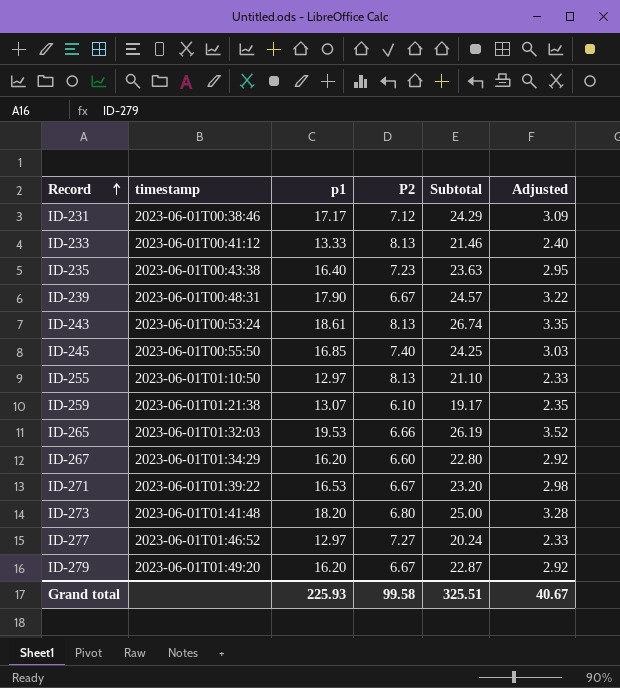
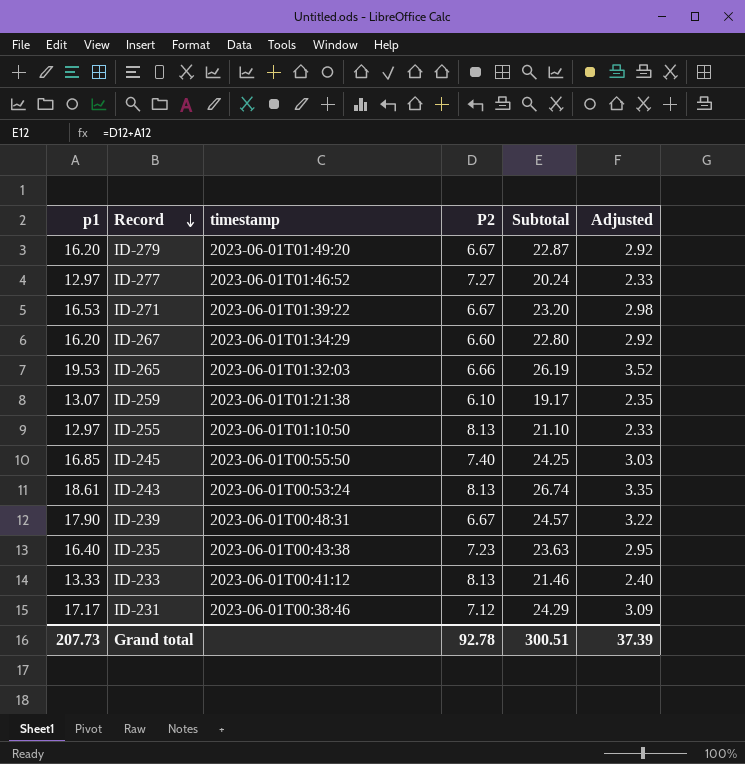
row order: Record ascending -> Record descending
column p1 | position: 3 -> 1
row ID-273: 2023-06-01T01:41:48 | 18.20 | 6.80 | 25.00 | 3.28 -> none
Grand total | p1: 225.93 -> 207.73
Grand total | P2: 99.58 -> 92.78
Grand total | Subtotal: 325.51 -> 300.51
Grand total | Adjusted: 40.67 -> 37.39

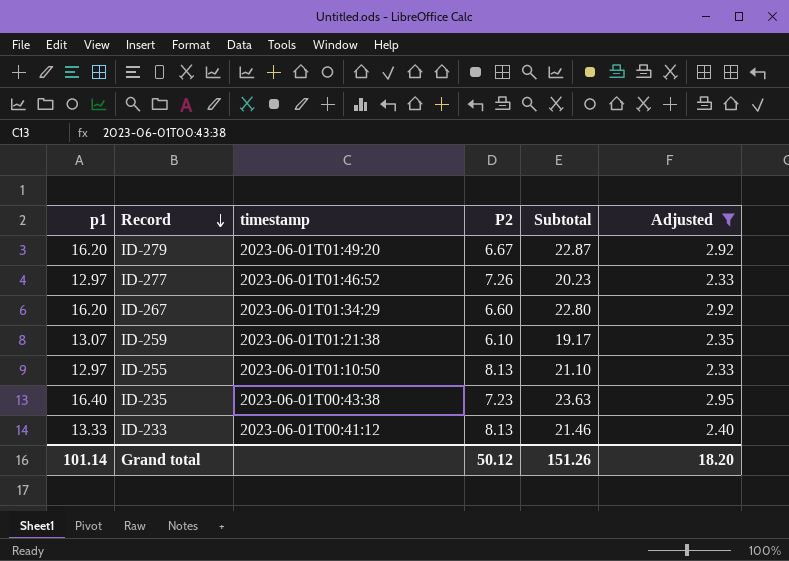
filter: none -> Adjusted <= 2.95
ID-277 | P2: 7.27 -> 7.26
ID-277 | Subtotal: 20.24 -> 20.23
Grand total | p1: 207.73 -> 101.14
Grand total | P2: 92.78 -> 50.12
Grand total | Subtotal: 300.51 -> 151.26
Grand total | Adjusted: 37.39 -> 18.20

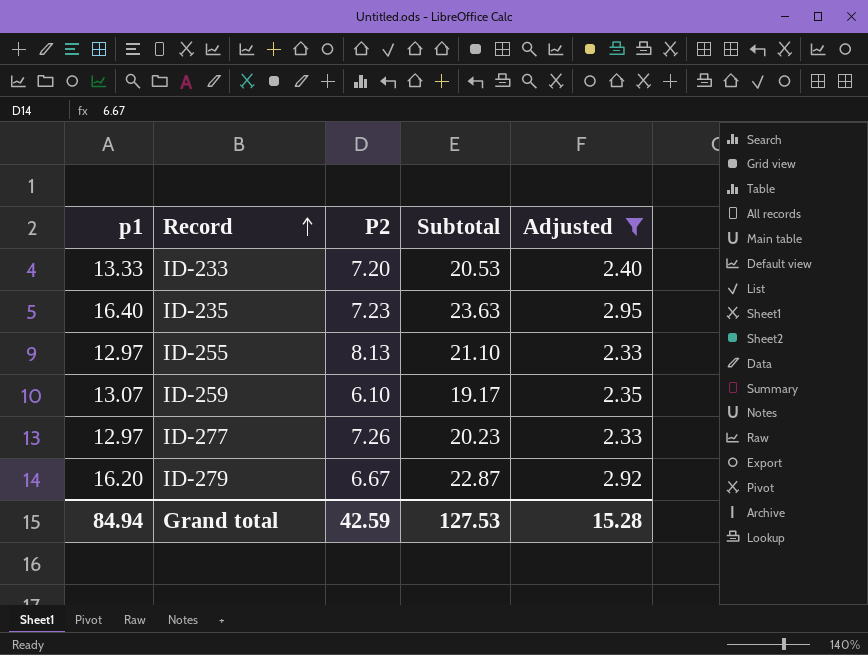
row order: Record descending -> Record ascending
column timestamp | position: 3 -> none
row ID-267: 16.20 | 2023-06-01T01:34:29 | 6.60 | 22.80 | 2.92 -> none
ID-233 | P2: 8.13 -> 7.20
ID-233 | Subtotal: 21.46 -> 20.53
Grand total | p1: 101.14 -> 84.94
Grand total | P2: 50.12 -> 42.59
Grand total | Subtotal: 151.26 -> 127.53
Grand total | Adjusted: 18.20 -> 15.28

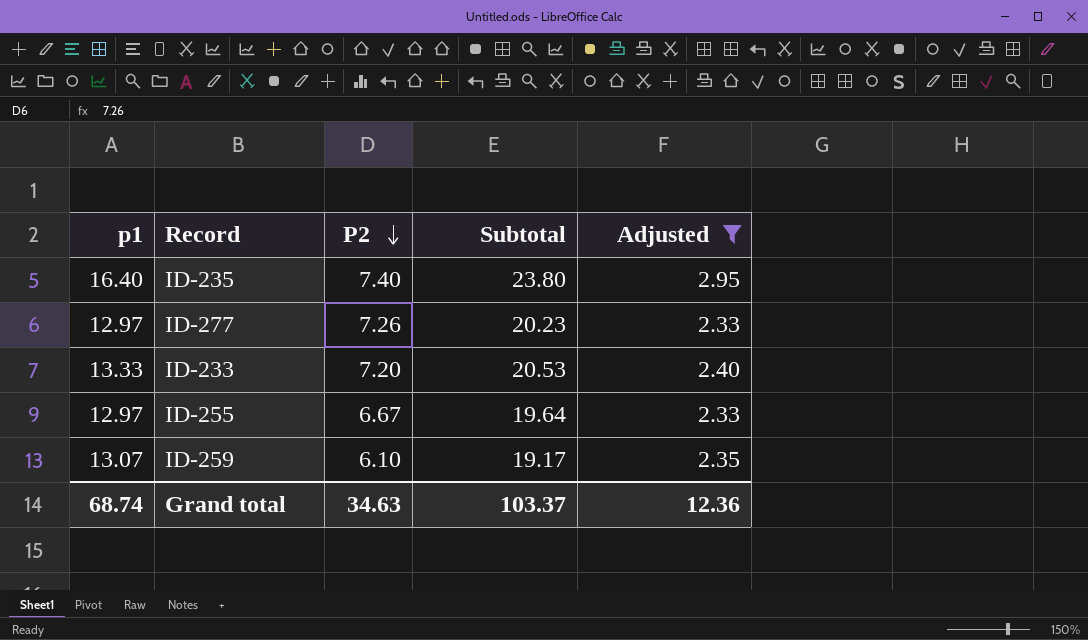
row order: Record ascending -> P2 descending
row ID-279: 16.20 | 6.67 | 22.87 | 2.92 -> none
ID-235 | P2: 7.23 -> 7.40
ID-235 | Subtotal: 23.63 -> 23.80
ID-255 | P2: 8.13 -> 6.67
ID-255 | Subtotal: 21.10 -> 19.64
Grand total | p1: 84.94 -> 68.74
Grand total | P2: 42.59 -> 34.63
Grand total | Subtotal: 127.53 -> 103.37
Grand total | Adjusted: 15.28 -> 12.36

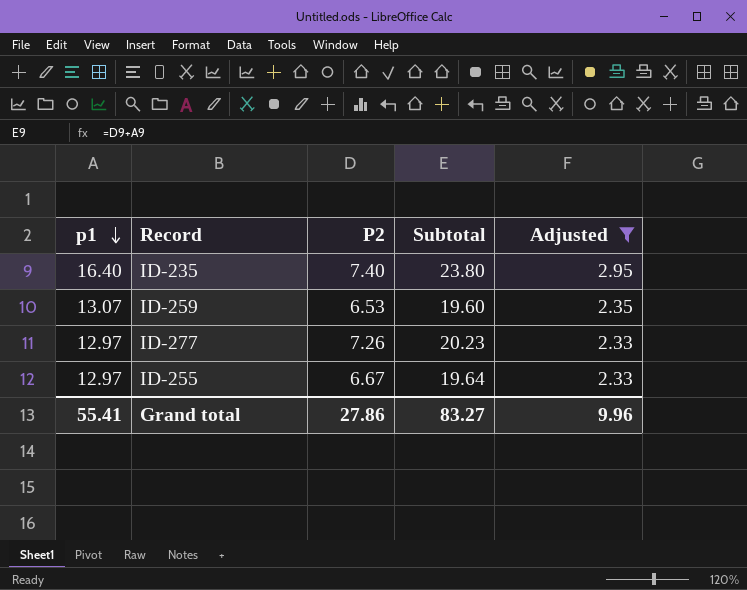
row order: P2 descending -> p1 descending
row ID-233: 13.33 | 7.20 | 20.53 | 2.40 -> none
ID-259 | P2: 6.10 -> 6.53
ID-259 | Subtotal: 19.17 -> 19.60
Grand total | p1: 68.74 -> 55.41
Grand total | P2: 34.63 -> 27.86
Grand total | Subtotal: 103.37 -> 83.27
Grand total | Adjusted: 12.36 -> 9.96

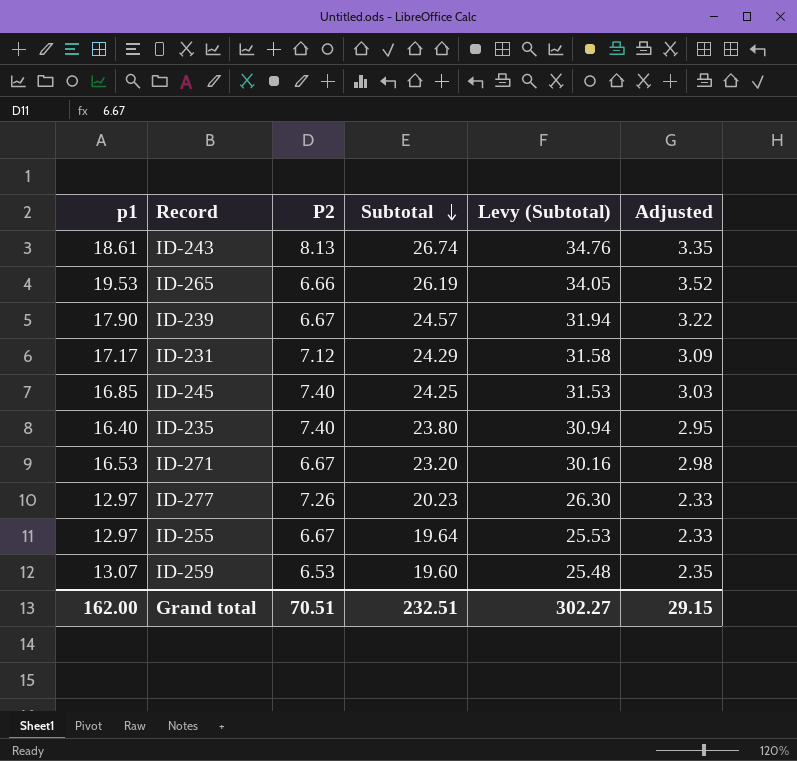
filter: Adjusted <= 2.95 -> none
row order: p1 descending -> Subtotal descending
column Levy (Subtotal) | formula: none -> [Subtotal] * 1.3
Grand total | p1: 55.41 -> 162.00
Grand total | P2: 27.86 -> 70.51
Grand total | Subtotal: 83.27 -> 232.51
Grand total | Adjusted: 9.96 -> 29.15

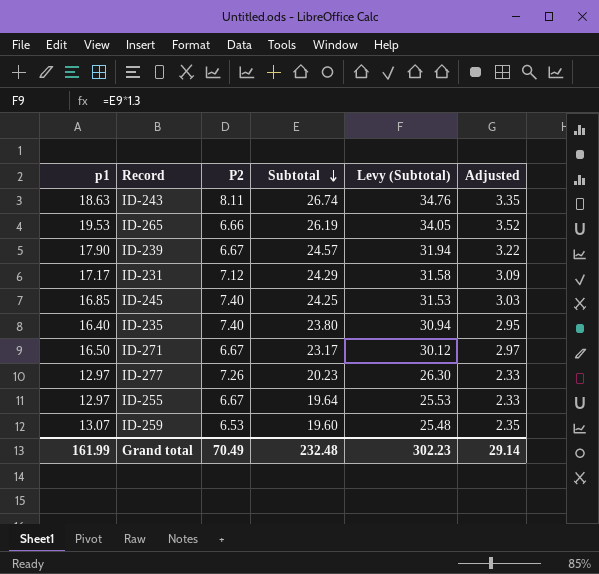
ID-243 | p1: 18.61 -> 18.63
ID-243 | P2: 8.13 -> 8.11
ID-271 | p1: 16.53 -> 16.50
ID-271 | Subtotal: 23.20 -> 23.17
ID-271 | Levy (Subtotal): 30.16 -> 30.12
ID-271 | Adjusted: 2.98 -> 2.97
Grand total | p1: 162.00 -> 161.99
Grand total | P2: 70.51 -> 70.49
Grand total | Subtotal: 232.51 -> 232.48
Grand total | Levy (Subtotal): 302.27 -> 302.23
Grand total | Adjusted: 29.15 -> 29.14

